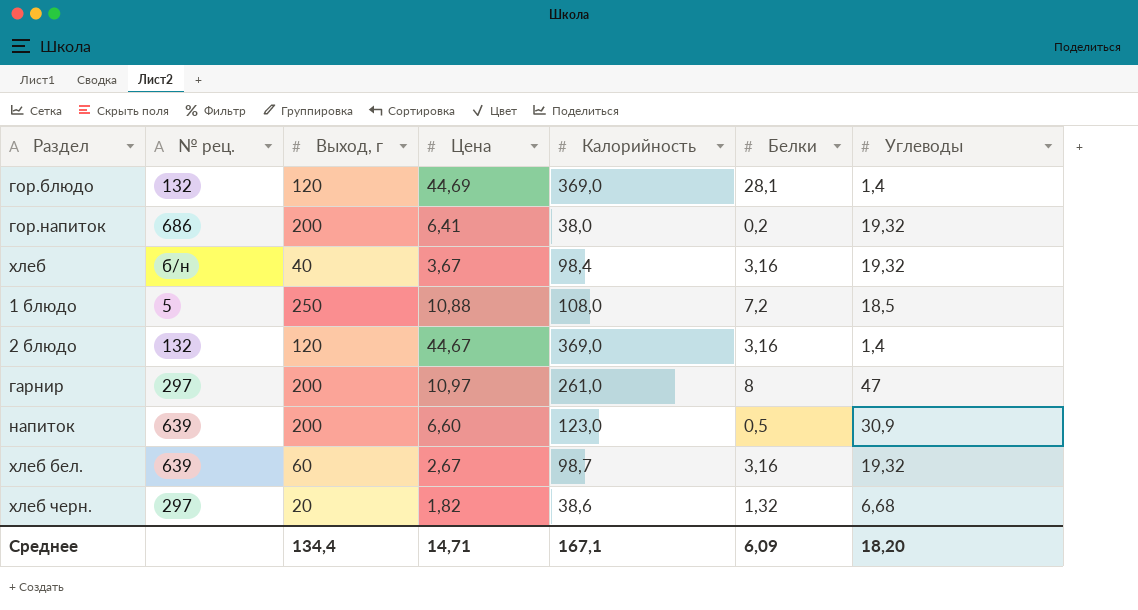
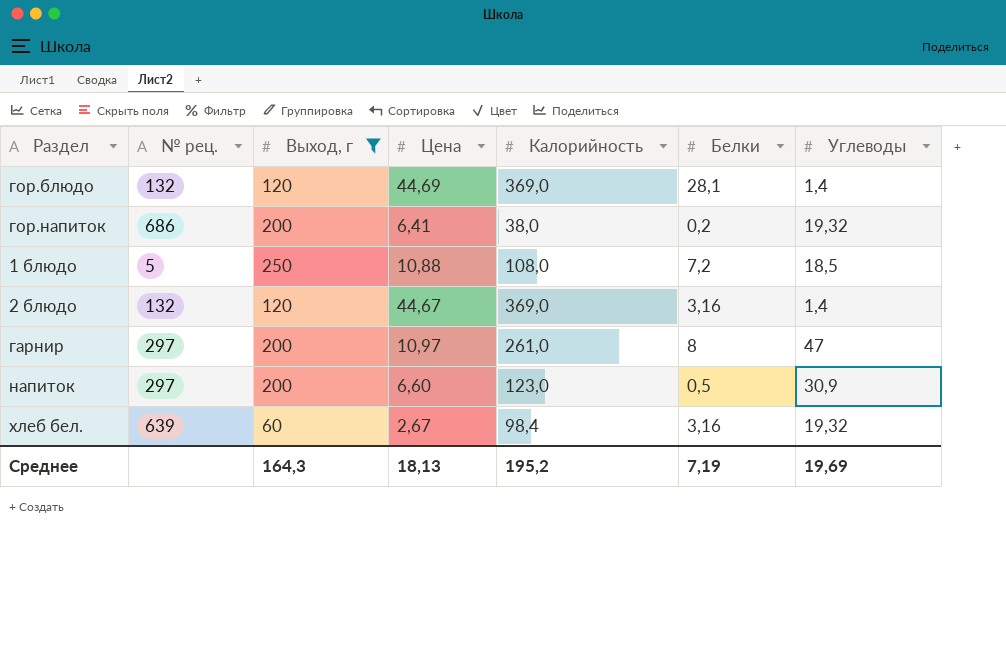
filter: none -> Выход, г >= 60
напиток | № рец.: 639 -> 297
хлеб бел. | Калорийность: 98,7 -> 98,4
Среднее | Выход, г: 134,4 -> 164,3
Среднее | Цена: 14,71 -> 18,13
Среднее | Калорийность: 167,1 -> 195,2
Среднее | Белки: 6,09 -> 7,19
Среднее | Углеводы: 18,20 -> 19,69

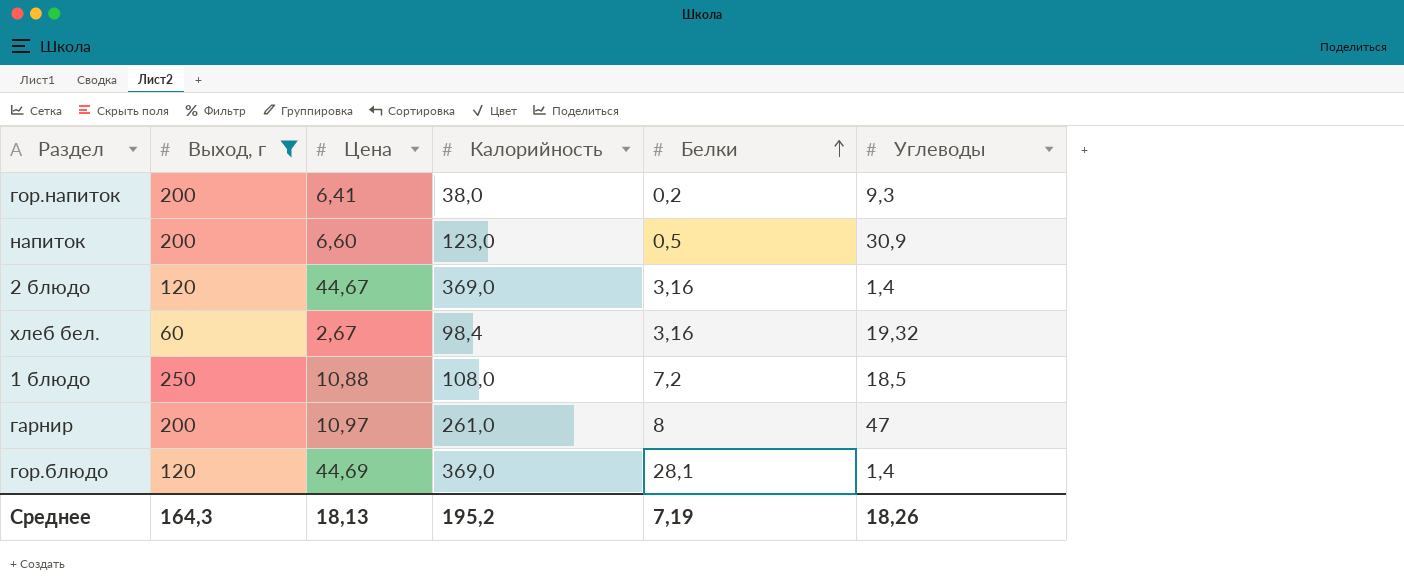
row order: none -> Белки ascending
column № рец. | position: 2 -> none
гор.напиток | Углеводы: 19,32 -> 9,3
Среднее | Углеводы: 19,69 -> 18,26

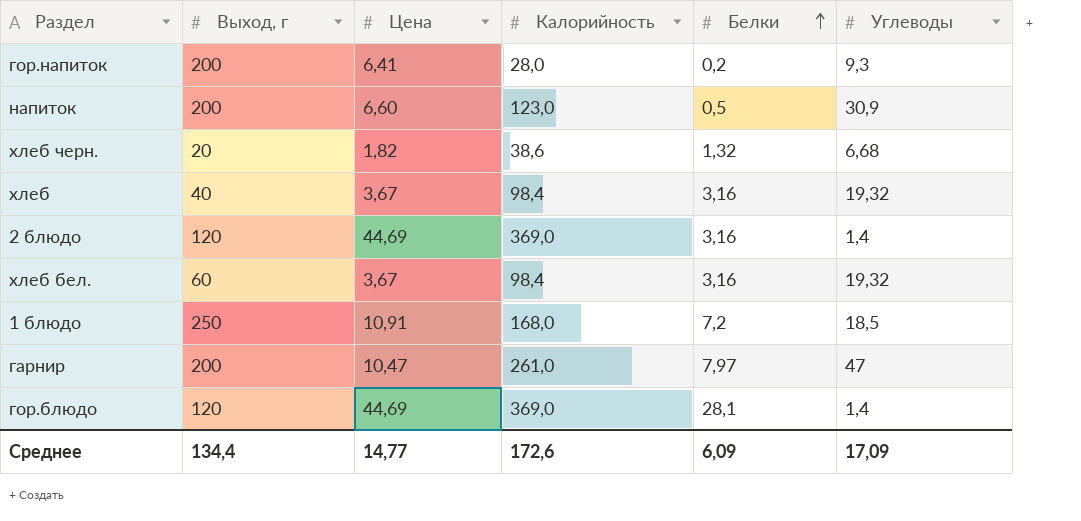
filter: Выход, г >= 60 -> none
гор.напиток | Калорийность: 38,0 -> 28,0
2 блюдо | Цена: 44,67 -> 44,69
хлеб бел. | Цена: 2,67 -> 3,67
1 блюдо | Цена: 10,88 -> 10,91
1 блюдо | Калорийность: 108,0 -> 168,0
гарнир | Цена: 10,97 -> 10,47
гарнир | Белки: 8 -> 7,97
Среднее | Выход, г: 164,3 -> 134,4
Среднее | Цена: 18,13 -> 14,77
Среднее | Калорийность: 195,2 -> 172,6
Среднее | Белки: 7,19 -> 6,09
Среднее | Углеводы: 18,26 -> 17,09

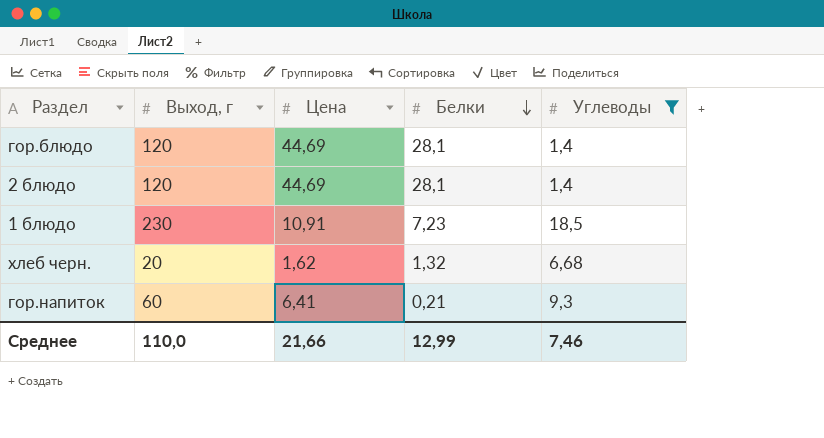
filter: none -> Углеводы <= 18,5
row order: Белки ascending -> Белки descending
column Калорийность | position: 4 -> none
2 блюдо | Белки: 3,16 -> 28,1
1 блюдо | Выход, г: 250 -> 230
1 блюдо | Белки: 7,2 -> 7,23
хлеб черн. | Цена: 1,82 -> 1,62
гор.напиток | Выход, г: 200 -> 60
гор.напиток | Белки: 0,2 -> 0,21
Среднее | Выход, г: 134,4 -> 110,0
Среднее | Цена: 14,77 -> 21,66
Среднее | Белки: 6,09 -> 12,99
Среднее | Углеводы: 17,09 -> 7,46

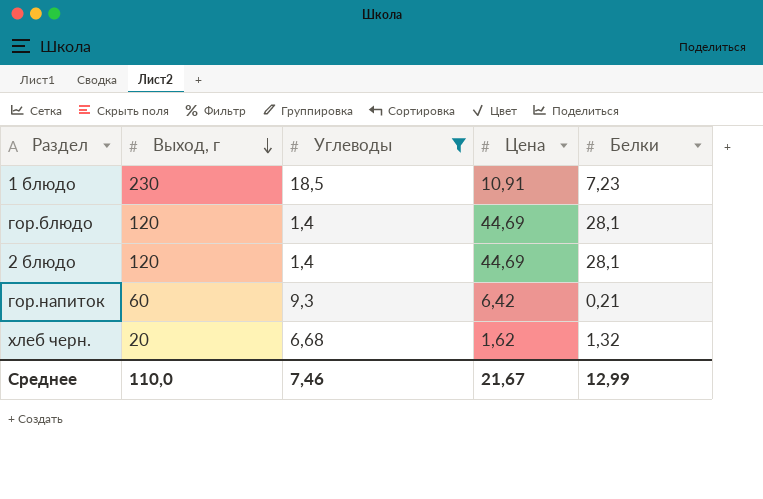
row order: Белки descending -> Выход, г descending
column Углеводы | position: 5 -> 3
гор.напиток | Цена: 6,41 -> 6,42
Среднее | Цена: 21,66 -> 21,67

